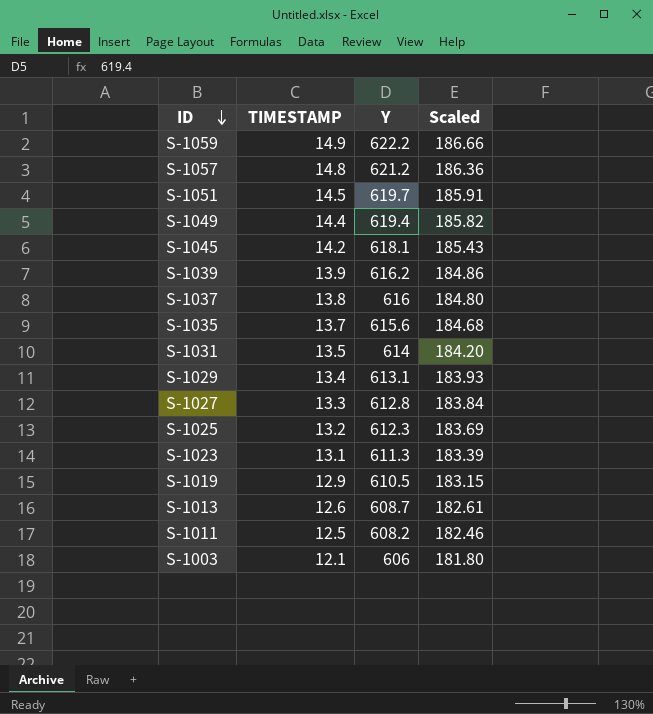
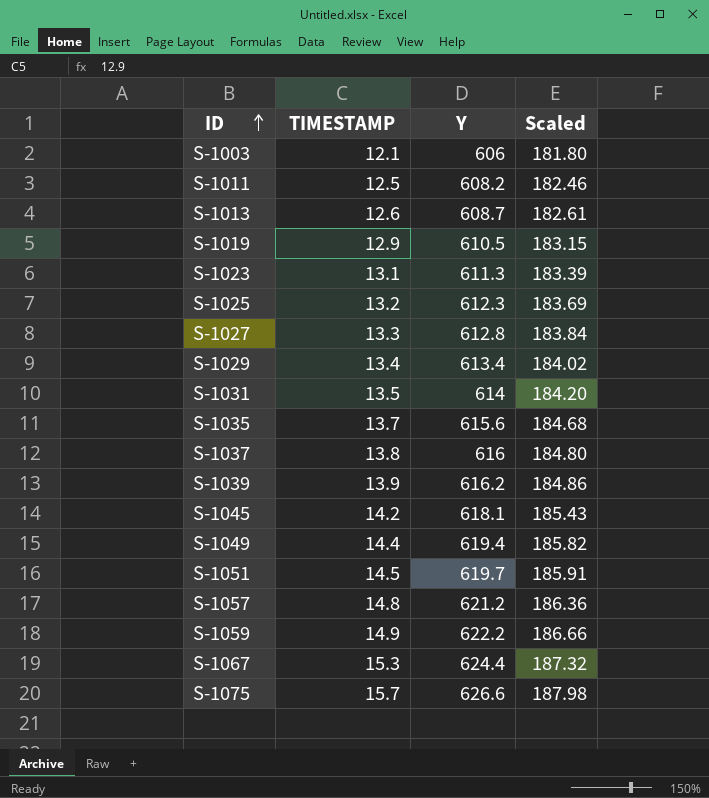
row order: ID descending -> ID ascending
S-1029 | Y: 613.1 -> 613.4
S-1029 | Scaled: 183.93 -> 184.02
row S-1067: none -> 15.3 | 624.4 | 187.32
row S-1075: none -> 15.7 | 626.6 | 187.98

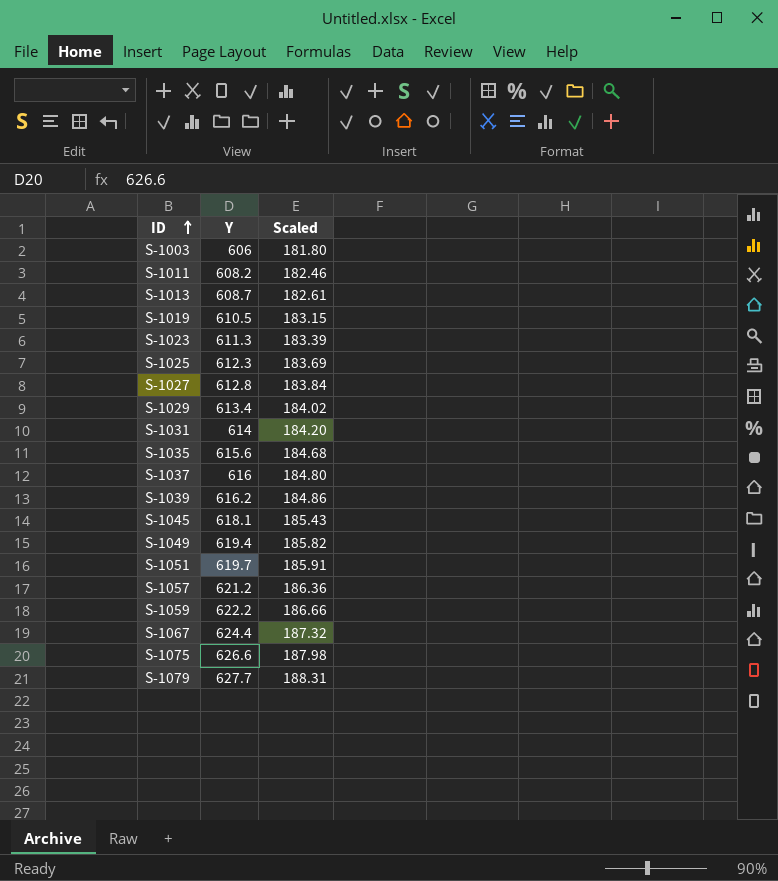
column TIMESTAMP | position: 2 -> none
row S-1079: none -> 627.7 | 188.31

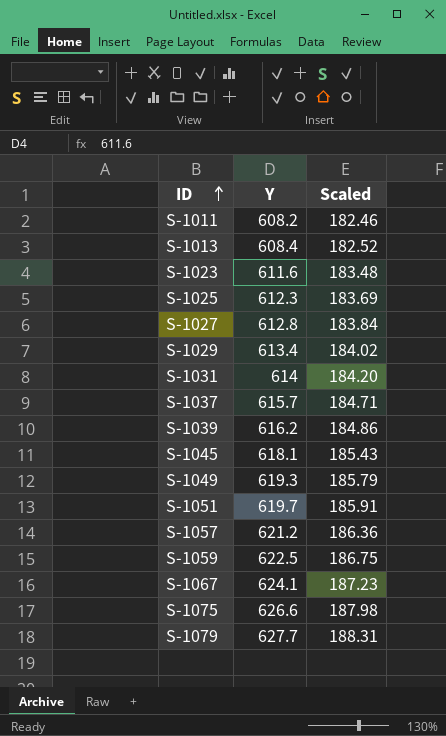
row S-1003: 606 | 181.80 -> none
row S-1019: 610.5 | 183.15 -> none
row S-1035: 615.6 | 184.68 -> none
S-1013 | Y: 608.7 -> 608.4
S-1013 | Scaled: 182.61 -> 182.52
S-1023 | Y: 611.3 -> 611.6
S-1023 | Scaled: 183.39 -> 183.48
S-1037 | Y: 616 -> 615.7
S-1037 | Scaled: 184.80 -> 184.71
S-1049 | Y: 619.4 -> 619.3
S-1049 | Scaled: 185.82 -> 185.79
S-1059 | Y: 622.2 -> 622.5
S-1059 | Scaled: 186.66 -> 186.75
S-1067 | Y: 624.4 -> 624.1
S-1067 | Scaled: 187.32 -> 187.23

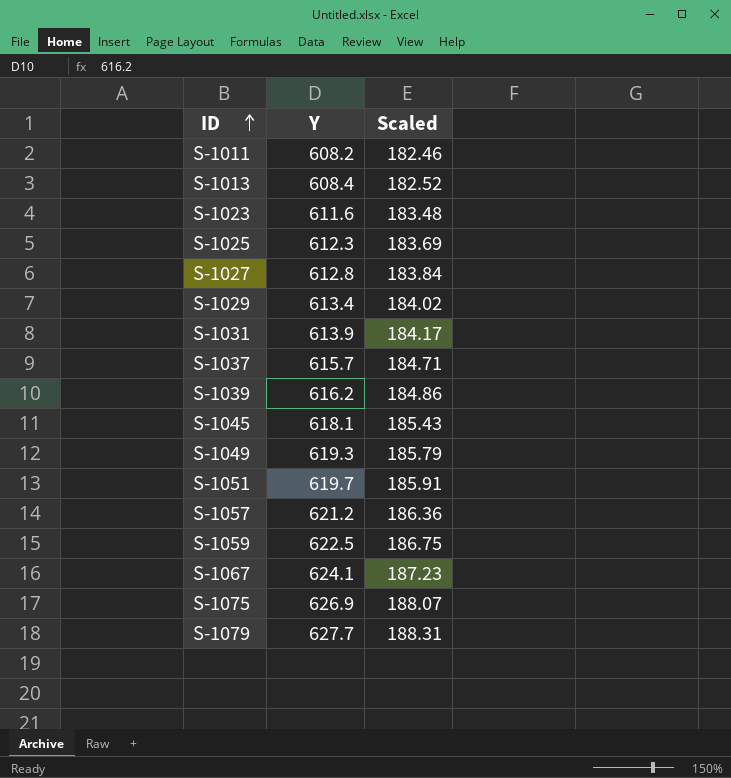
S-1031 | Y: 614 -> 613.9
S-1031 | Scaled: 184.20 -> 184.17
S-1075 | Y: 626.6 -> 626.9
S-1075 | Scaled: 187.98 -> 188.07

